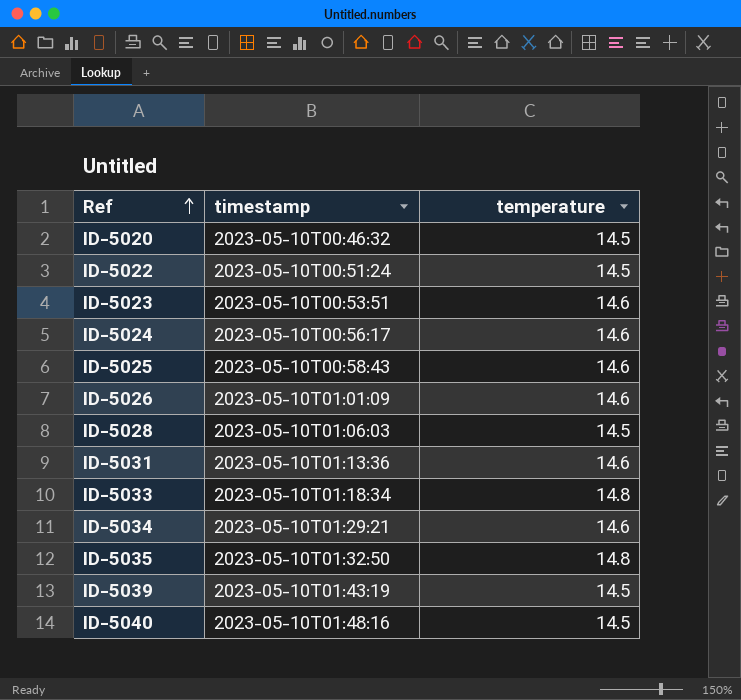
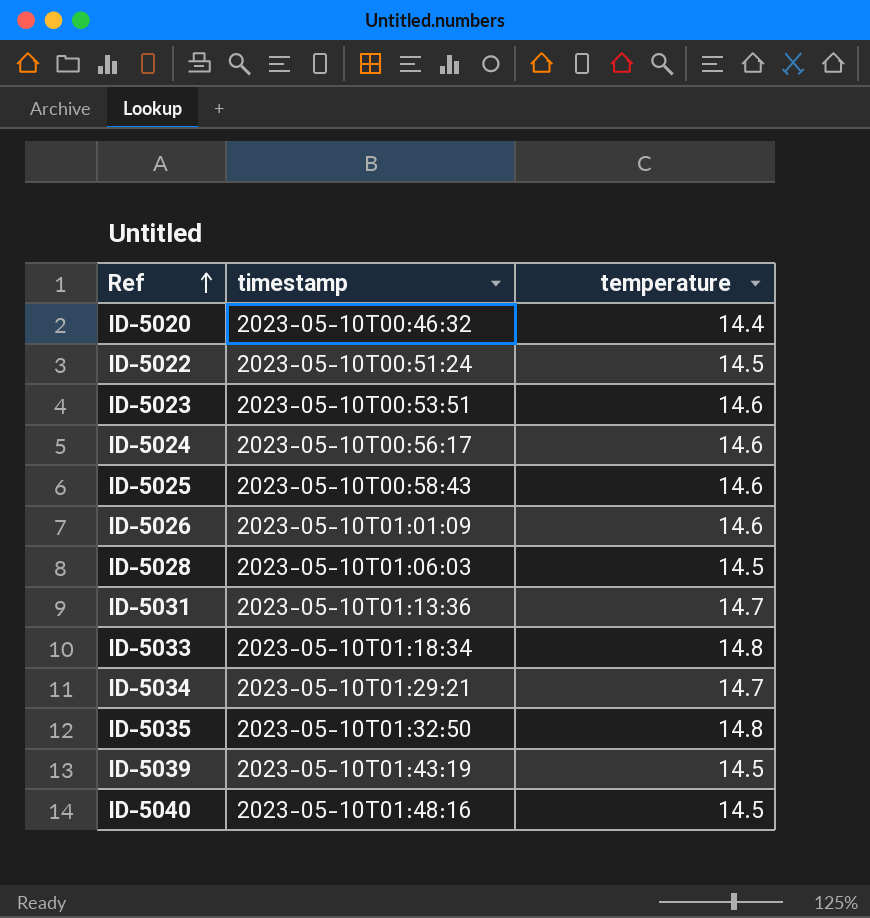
ID-5020 | temperature: 14.5 -> 14.4
ID-5031 | temperature: 14.6 -> 14.7
ID-5034 | temperature: 14.6 -> 14.7

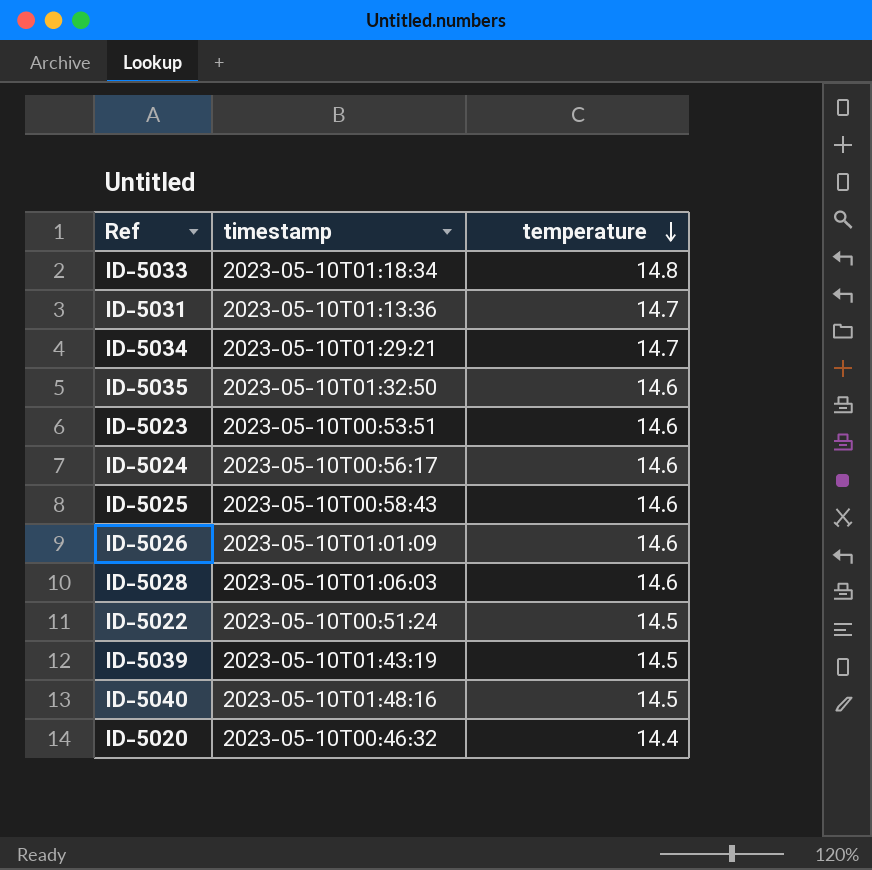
row order: Ref ascending -> temperature descending
ID-5035 | temperature: 14.8 -> 14.6
ID-5028 | temperature: 14.5 -> 14.6

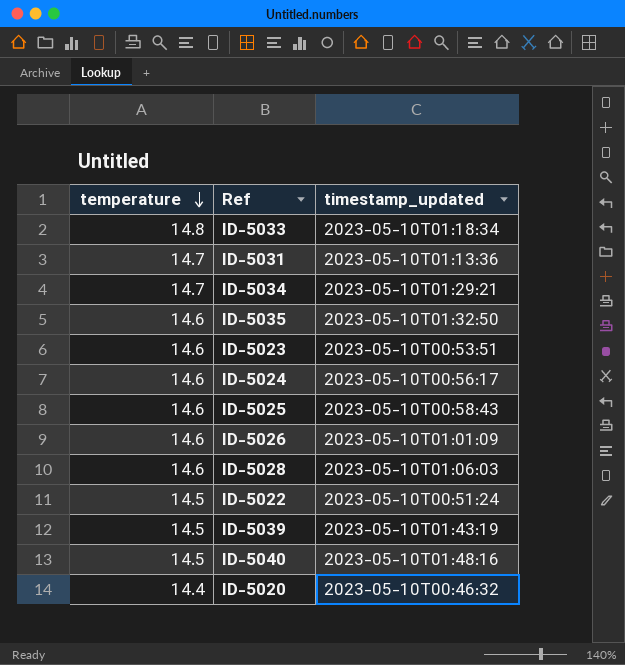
column temperature | position: 3 -> 1
column name: timestamp -> timestamp_updated

